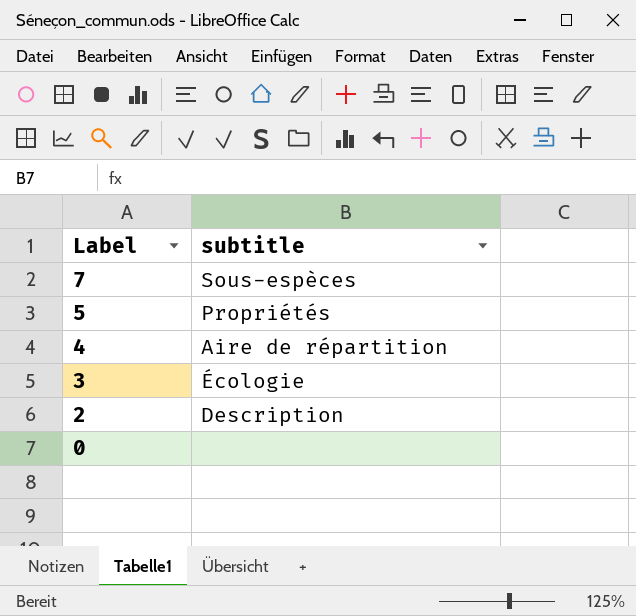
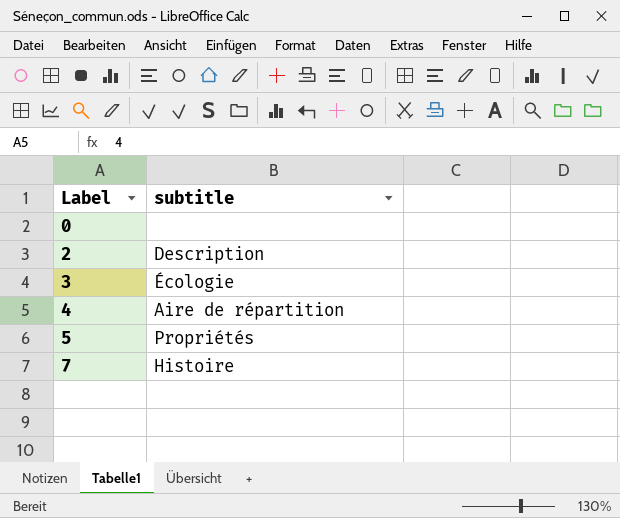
row order: Label descending -> Label ascending
7 | subtitle: Sous-espèces -> Histoire

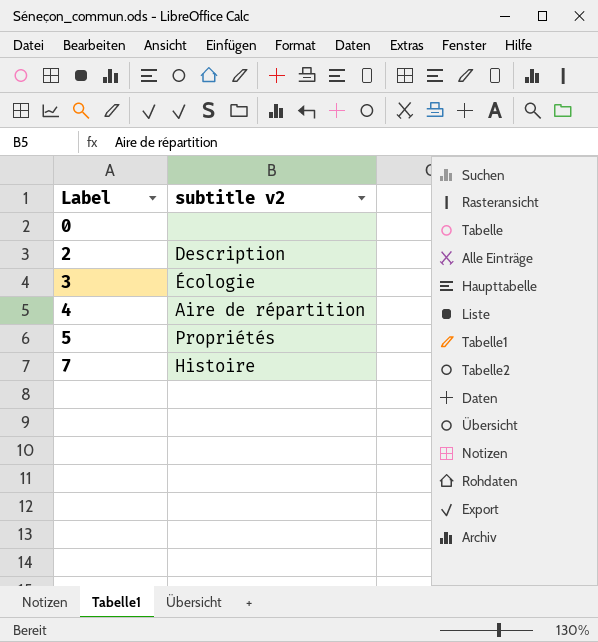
column name: subtitle -> subtitle v2

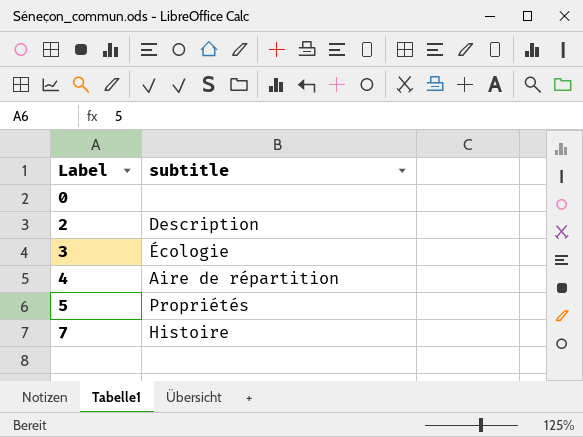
column name: subtitle v2 -> subtitle

